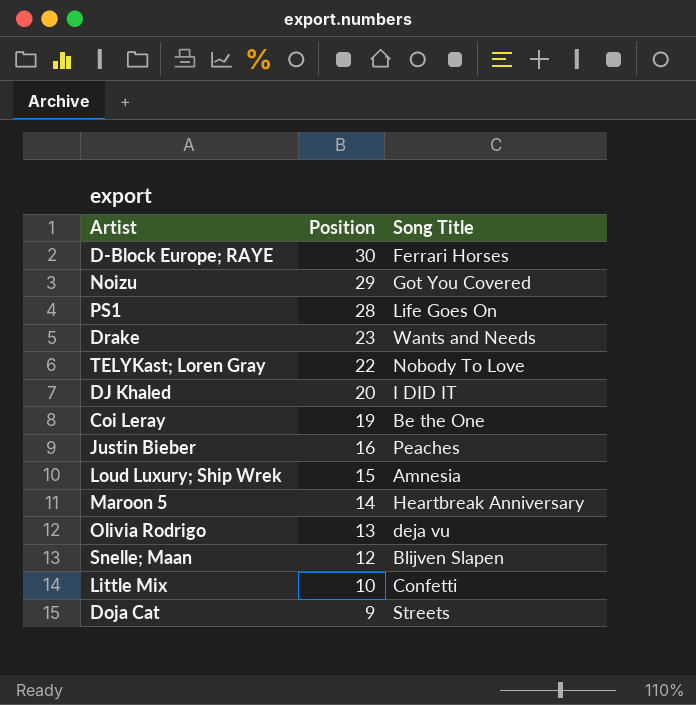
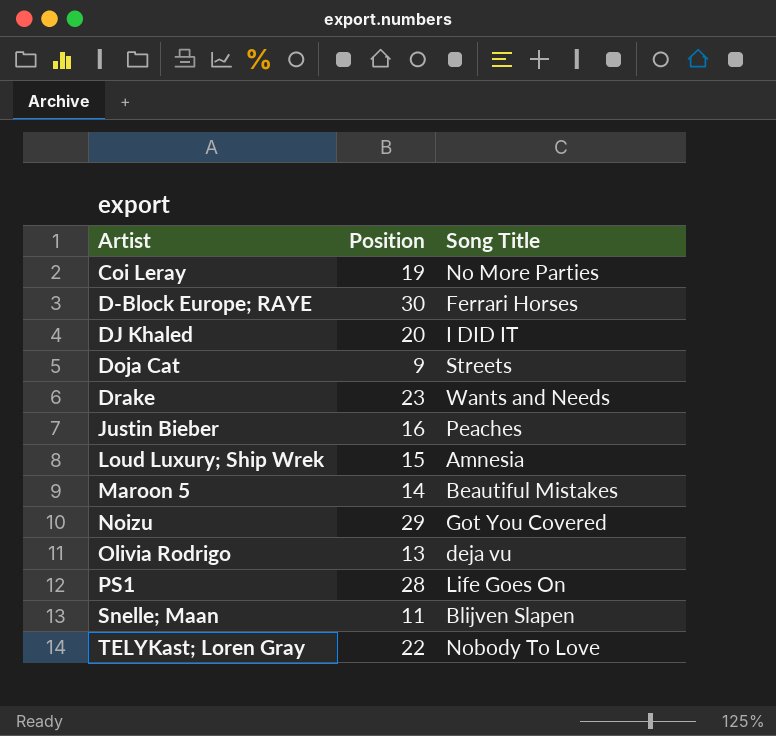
row order: Position descending -> Artist ascending
row Little Mix: 10 | Confetti -> none
Coi Leray | Song Title: Be the One -> No More Parties
Maroon 5 | Song Title: Heartbreak Anniversary -> Beautiful Mistakes
Snelle; Maan | Position: 12 -> 11

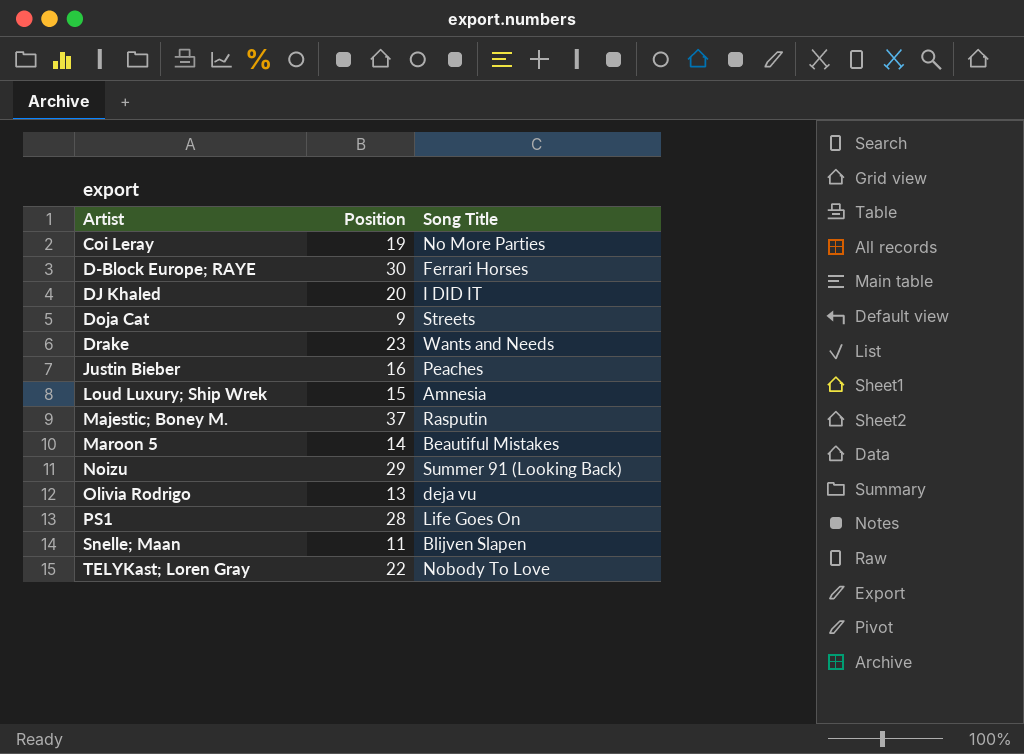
row Majestic; Boney M.: none -> 37 | Rasputin
Noizu | Song Title: Got You Covered -> Summer 91 (Looking Back)

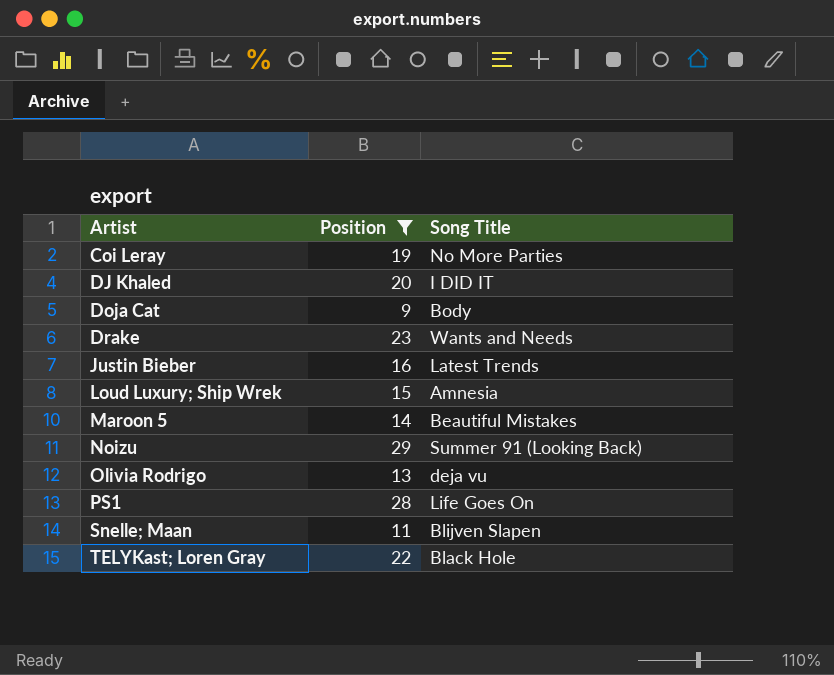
filter: none -> Position <= 29
Doja Cat | Song Title: Streets -> Body
Justin Bieber | Song Title: Peaches -> Latest Trends
TELYKast; Loren Gray | Song Title: Nobody To Love -> Black Hole

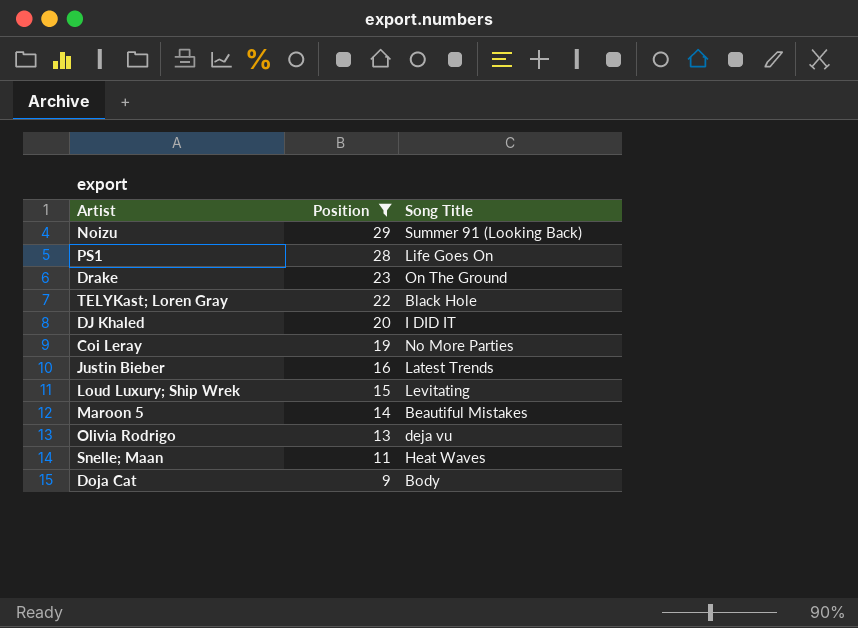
row order: Artist ascending -> Position descending
Drake | Song Title: Wants and Needs -> On The Ground
Loud Luxury; Ship Wrek | Song Title: Amnesia -> Levitating
Snelle; Maan | Song Title: Blijven Slapen -> Heat Waves

